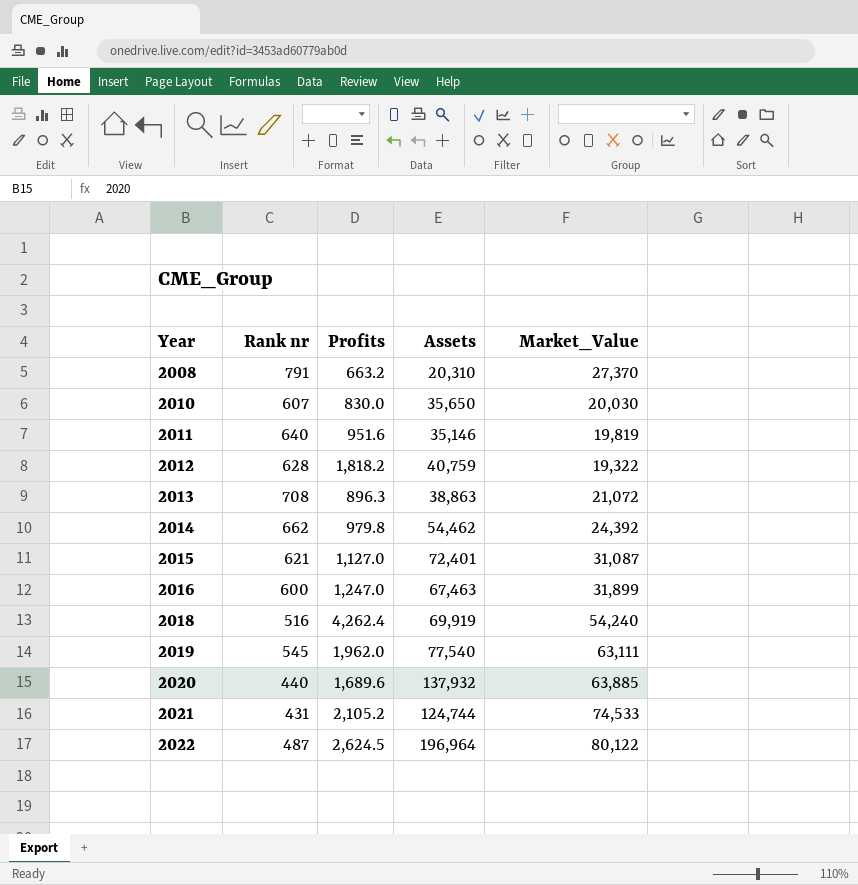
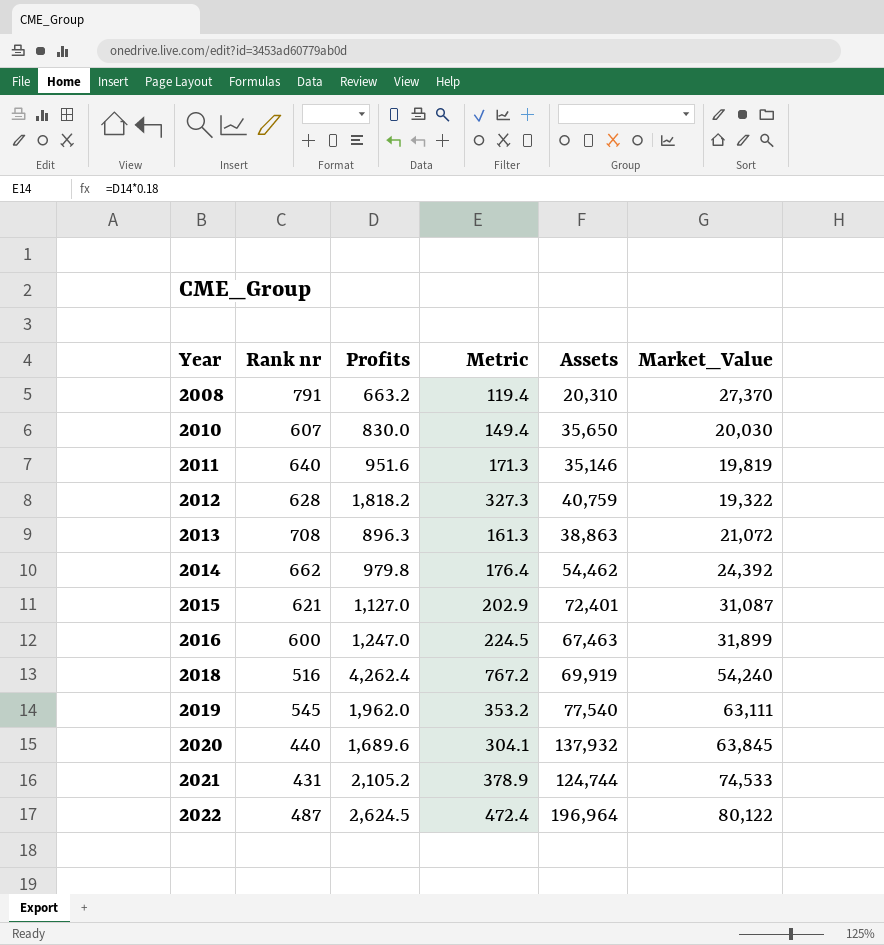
column Metric | formula: none -> [Profits] * 0.18
2020 | Market_Value: 63,885 -> 63,845

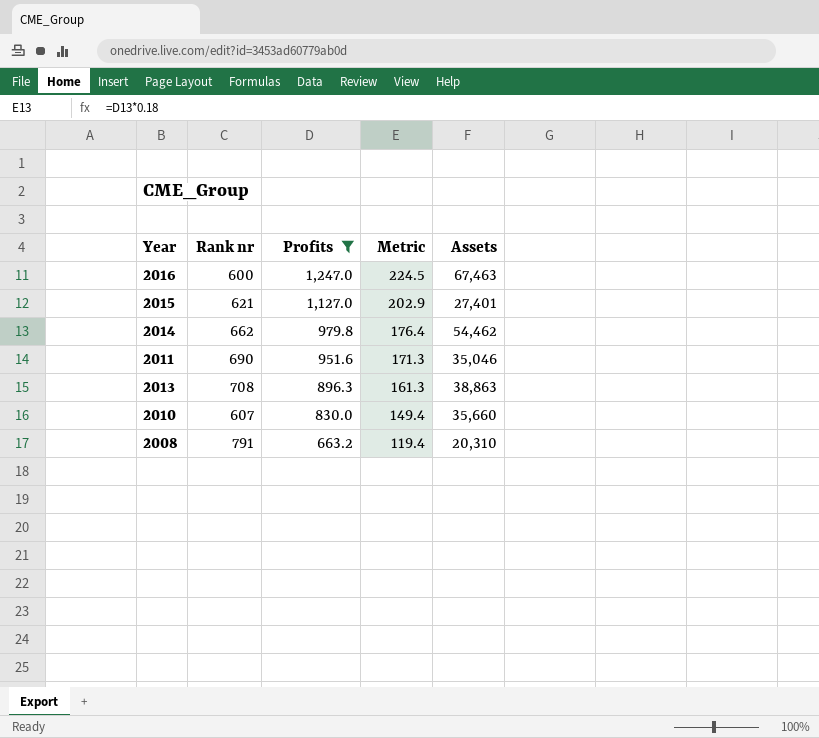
filter: none -> Profits <= 1,247.0
row order: Year ascending -> Profits descending
column Market_Value | position: 6 -> none
2015 | Assets: 72,401 -> 27,401
2011 | Rank nr: 640 -> 690
2011 | Assets: 35,146 -> 35,046
2010 | Assets: 35,650 -> 35,660

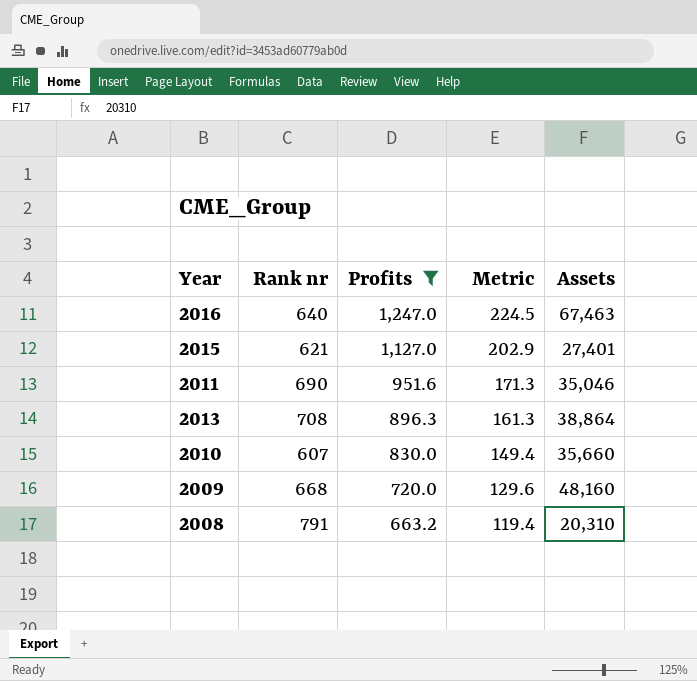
row 2014: 662 | 979.8 | 176.4 | 54,462 -> none
2016 | Rank nr: 600 -> 640
2013 | Assets: 38,863 -> 38,864
row 2009: none -> 668 | 720.0 | 129.6 | 48,160

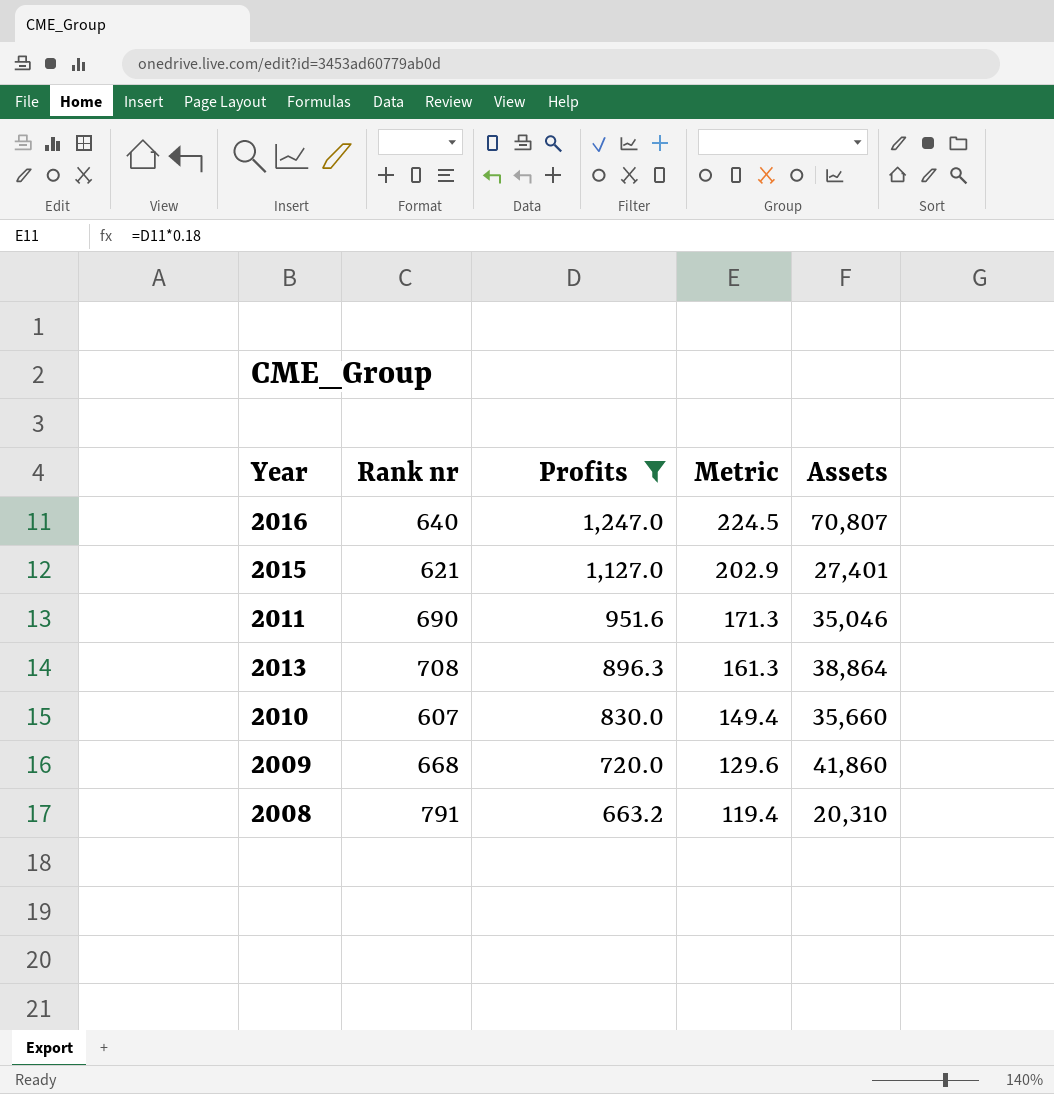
2016 | Assets: 67,463 -> 70,807
2009 | Assets: 48,160 -> 41,860

